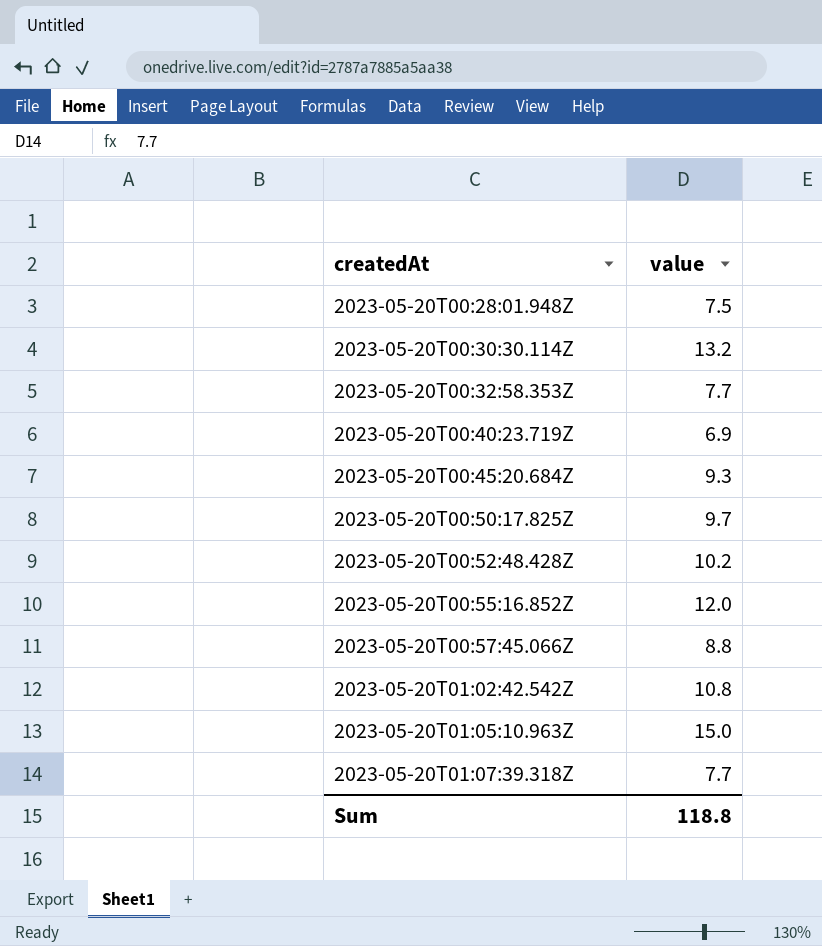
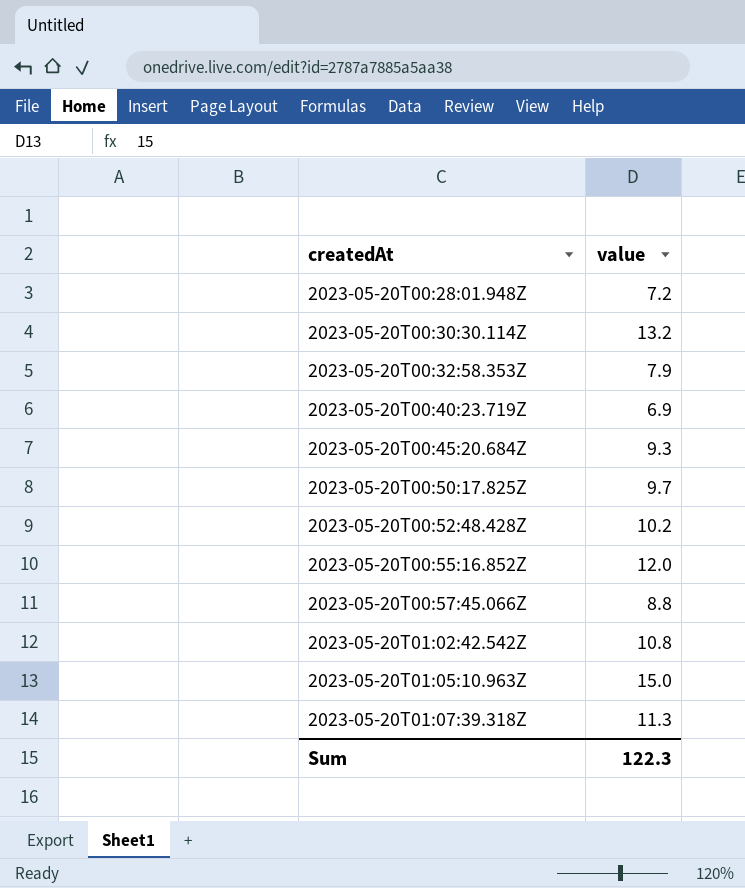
2023-05-20T00:28:01.948Z | value: 7.5 -> 7.2
2023-05-20T00:32:58.353Z | value: 7.7 -> 7.9
2023-05-20T01:07:39.318Z | value: 7.7 -> 11.3
Sum | value: 118.8 -> 122.3

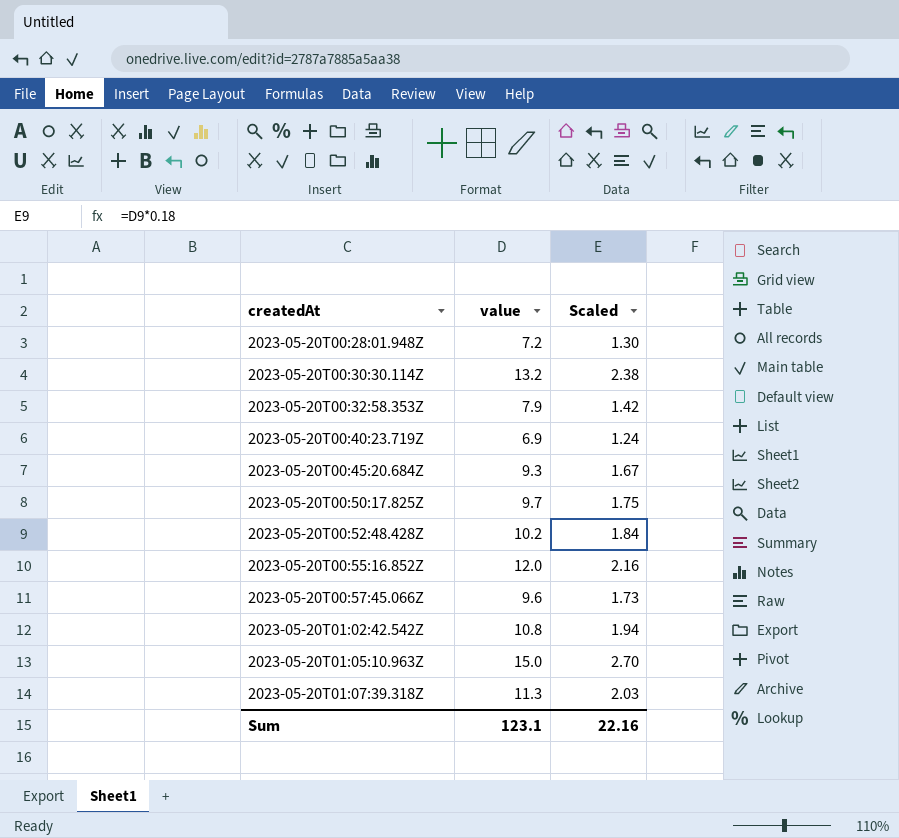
column Scaled | formula: none -> [value] * 0.18
2023-05-20T00:57:45.066Z | value: 8.8 -> 9.6
Sum | value: 122.3 -> 123.1

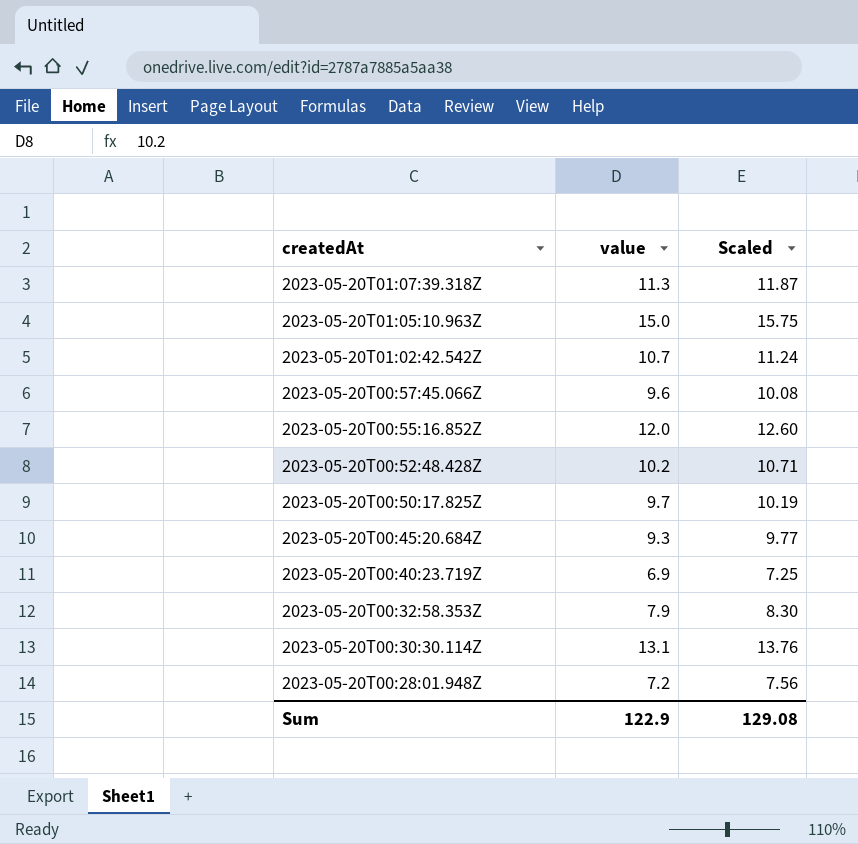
row order: createdAt ascending -> createdAt descending
column Scaled | formula: [value] * 0.18 -> [value] * 1.05
2023-05-20T01:02:42.542Z | value: 10.8 -> 10.7
2023-05-20T00:30:30.114Z | value: 13.2 -> 13.1
Sum | value: 123.1 -> 122.9
Sum | Scaled: 22.16 -> 129.08

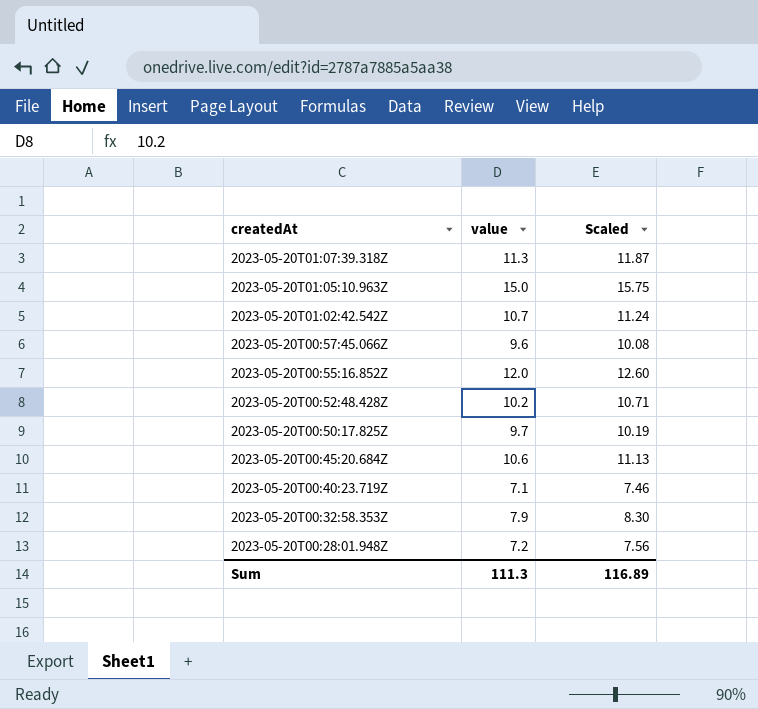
row 2023-05-20T00:30:30.114Z: 13.1 | 13.76 -> none
2023-05-20T00:45:20.684Z | value: 9.3 -> 10.6
2023-05-20T00:45:20.684Z | Scaled: 9.77 -> 11.13
2023-05-20T00:40:23.719Z | value: 6.9 -> 7.1
2023-05-20T00:40:23.719Z | Scaled: 7.25 -> 7.46
Sum | value: 122.9 -> 111.3
Sum | Scaled: 129.08 -> 116.89

